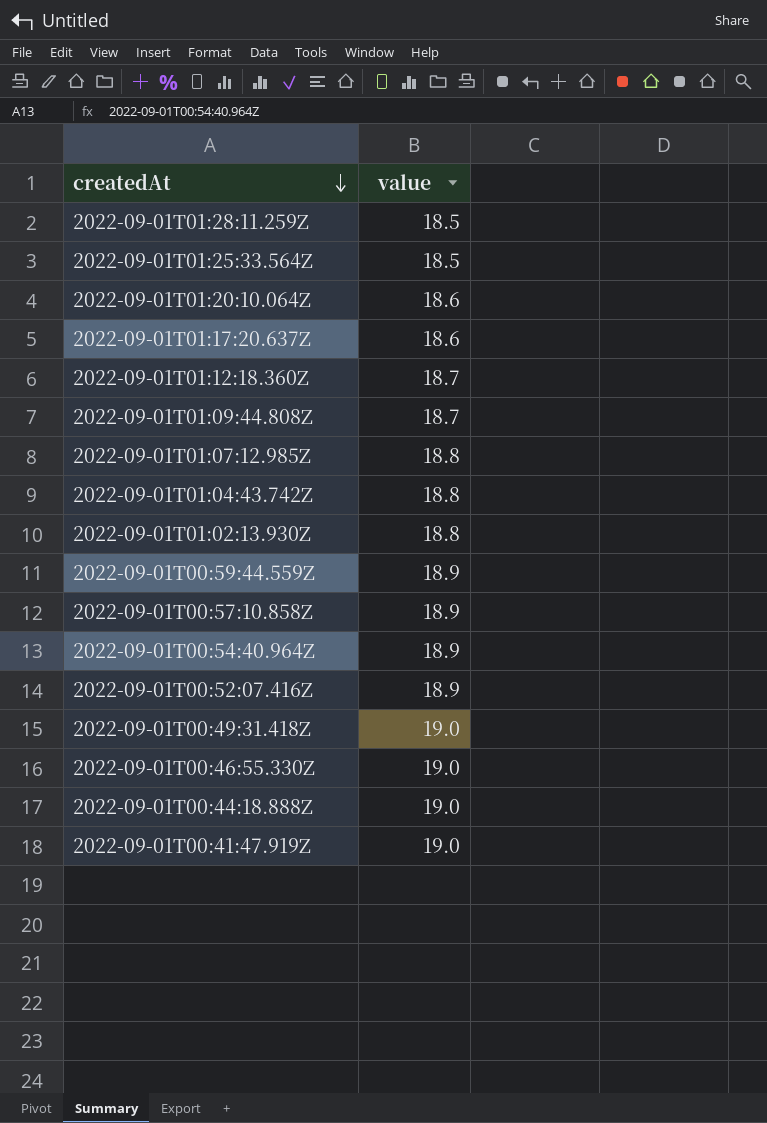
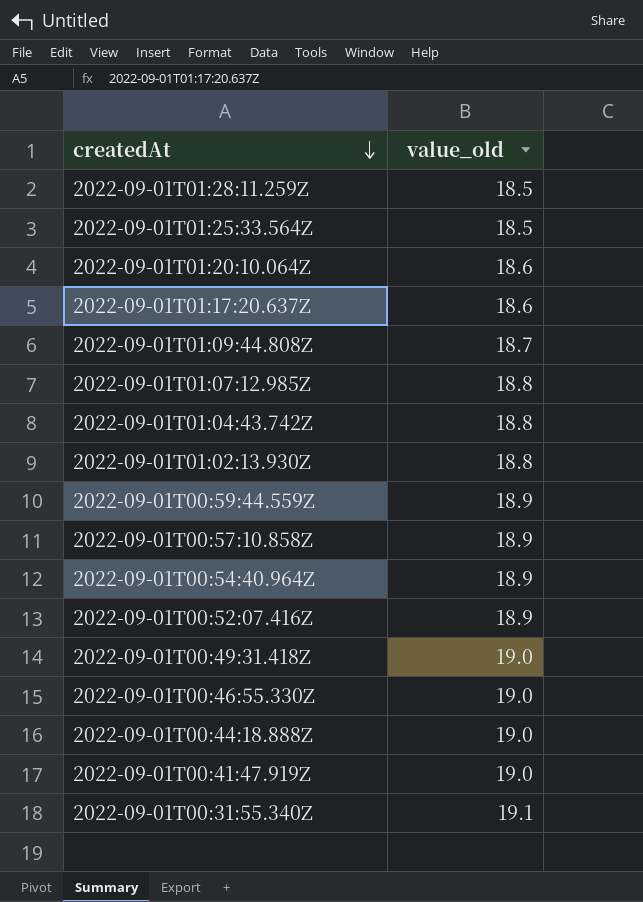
column name: value -> value_old
row 2022-09-01T01:12:18.360Z: 18.7 -> none
row 2022-09-01T00:31:55.340Z: none -> 19.1

